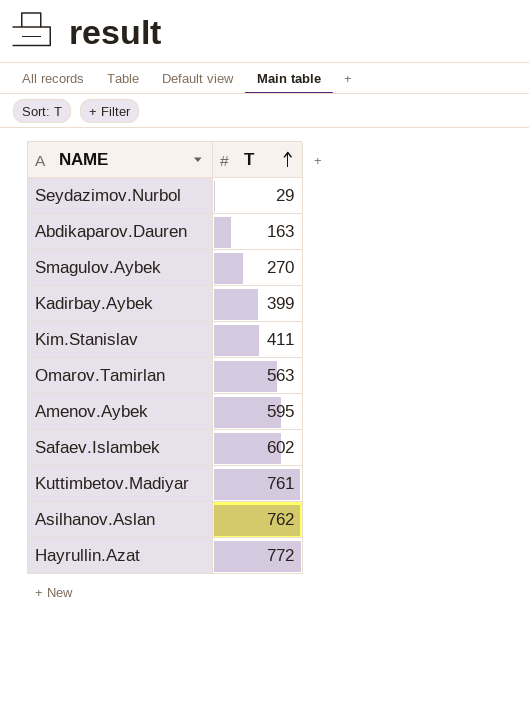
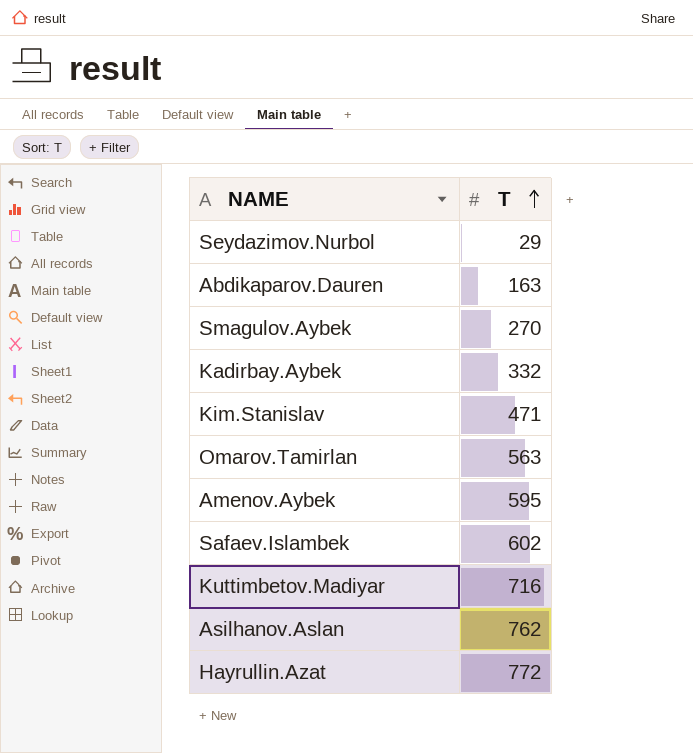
Kadirbay.Aybek | T: 399 -> 332
Kim.Stanislav | T: 411 -> 471
Kuttimbetov.Madiyar | T: 761 -> 716

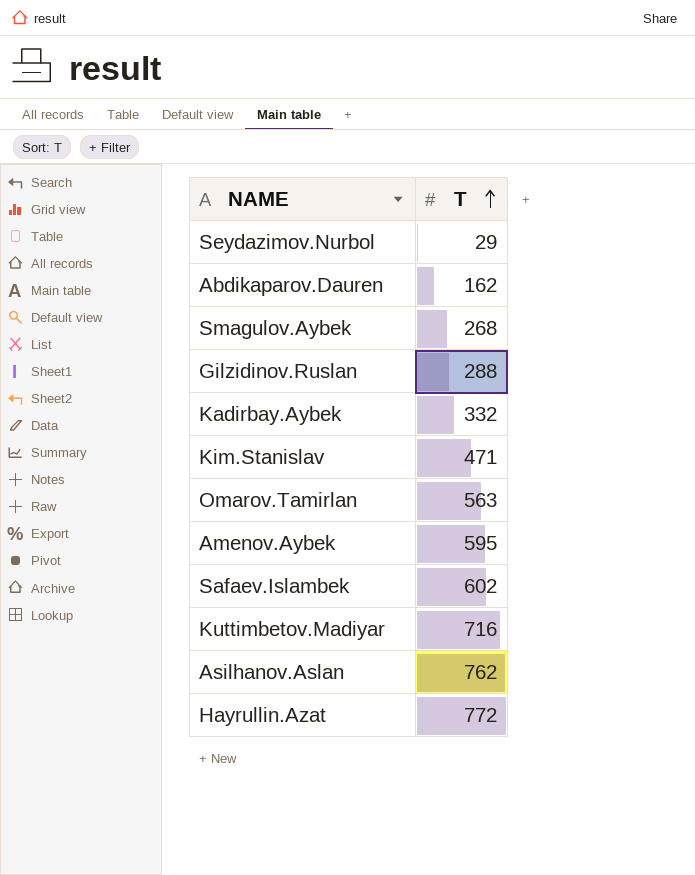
Abdikaparov.Dauren | T: 163 -> 162
Smagulov.Aybek | T: 270 -> 268
row Gilzidinov.Ruslan: none -> 288

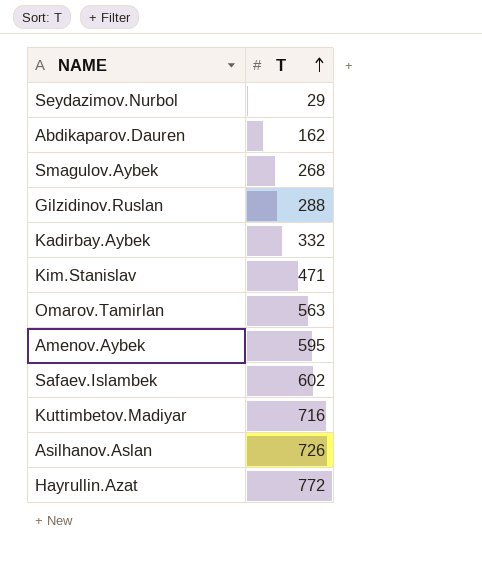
Asilhanov.Aslan | T: 762 -> 726

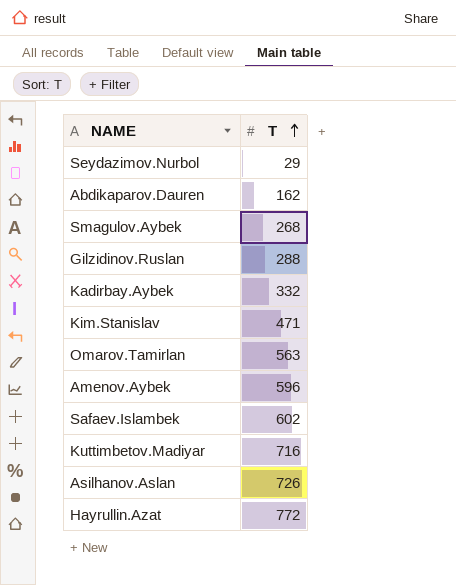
Amenov.Aybek | T: 595 -> 596

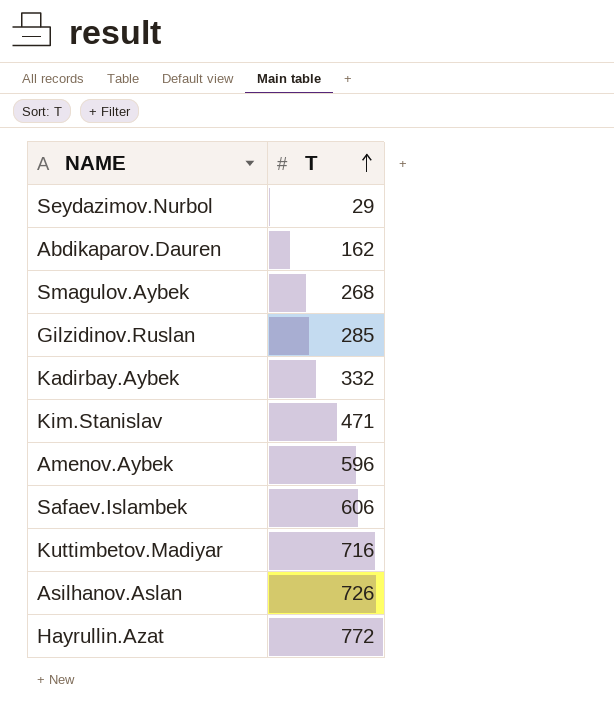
row Omarov.Tamirlan: 563 -> none
Gilzidinov.Ruslan | T: 288 -> 285
Safaev.Islambek | T: 602 -> 606

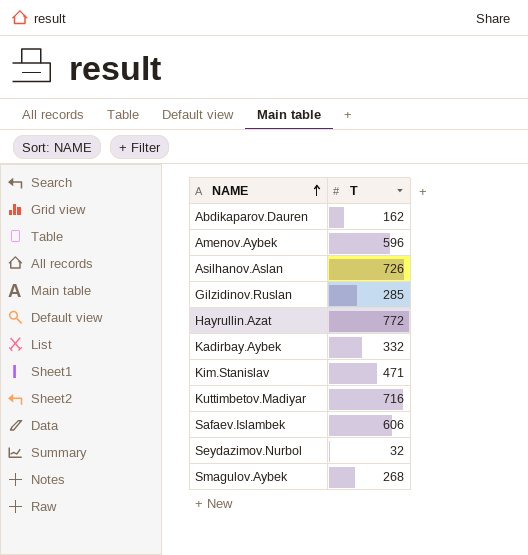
row order: T ascending -> NAME ascending
Seydazimov.Nurbol | T: 29 -> 32

